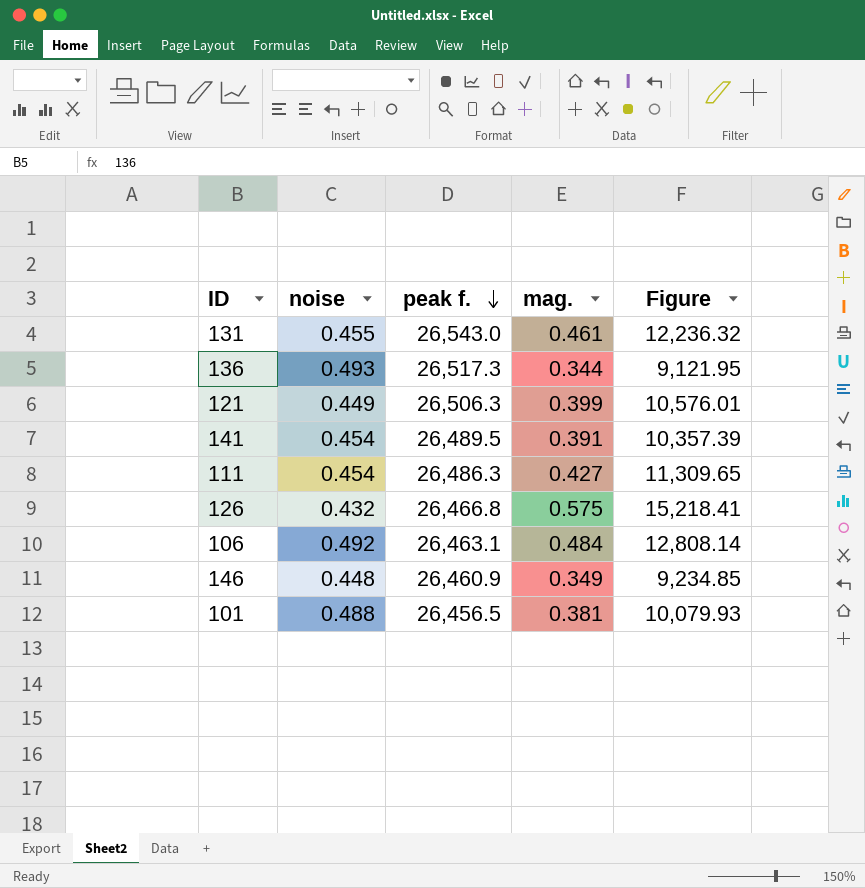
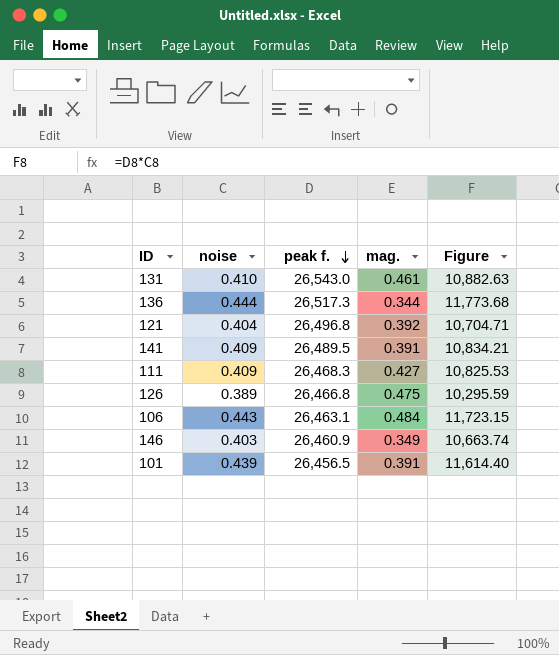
column Figure | formula: [peak f.] * [mag.] -> [noise] * [peak f.]
131 | noise: 0.455 -> 0.410
136 | noise: 0.493 -> 0.444
121 | noise: 0.449 -> 0.404
121 | peak f.: 26,506.3 -> 26,496.8
121 | mag.: 0.399 -> 0.392
141 | noise: 0.454 -> 0.409
111 | noise: 0.454 -> 0.409
111 | peak f.: 26,486.3 -> 26,468.3
126 | noise: 0.432 -> 0.389
126 | mag.: 0.575 -> 0.475
106 | noise: 0.492 -> 0.443
146 | noise: 0.448 -> 0.403
101 | noise: 0.488 -> 0.439
101 | mag.: 0.381 -> 0.391

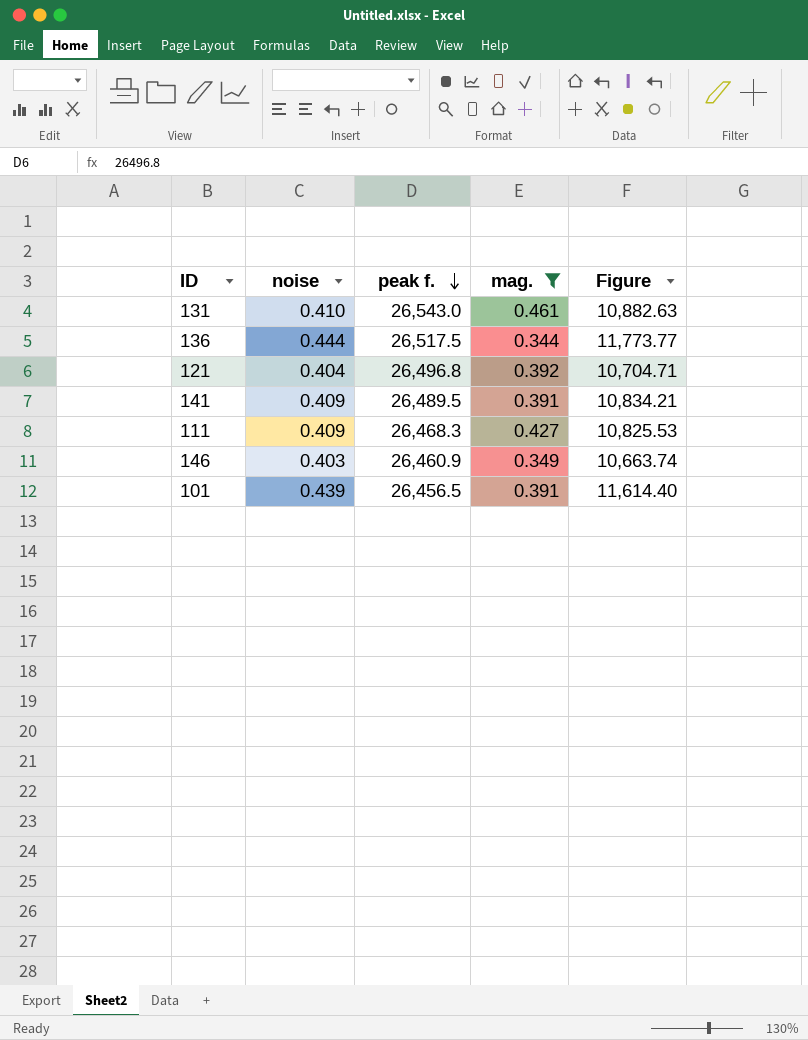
filter: none -> mag. <= 0.461
136 | peak f.: 26,517.3 -> 26,517.5
136 | Figure: 11,773.68 -> 11,773.77

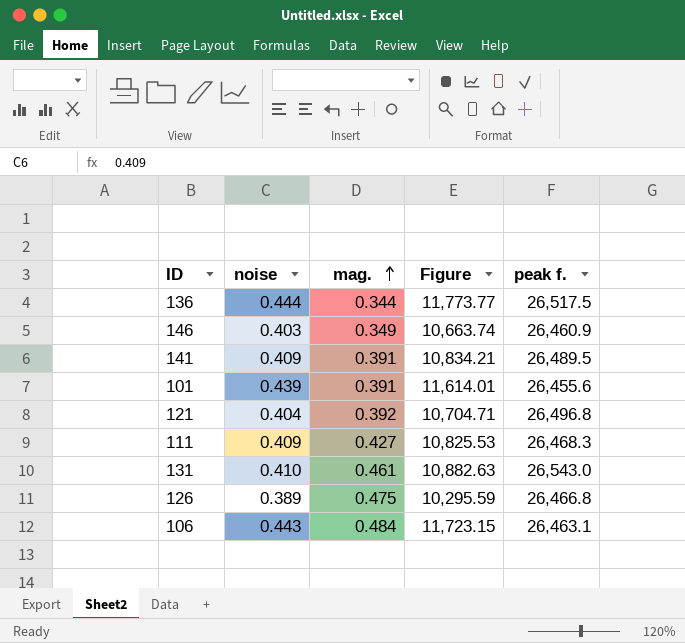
filter: mag. <= 0.461 -> none
row order: peak f. descending -> mag. ascending
column peak f. | position: 3 -> 5
101 | Figure: 11,614.40 -> 11,614.01
101 | peak f.: 26,456.5 -> 26,455.6

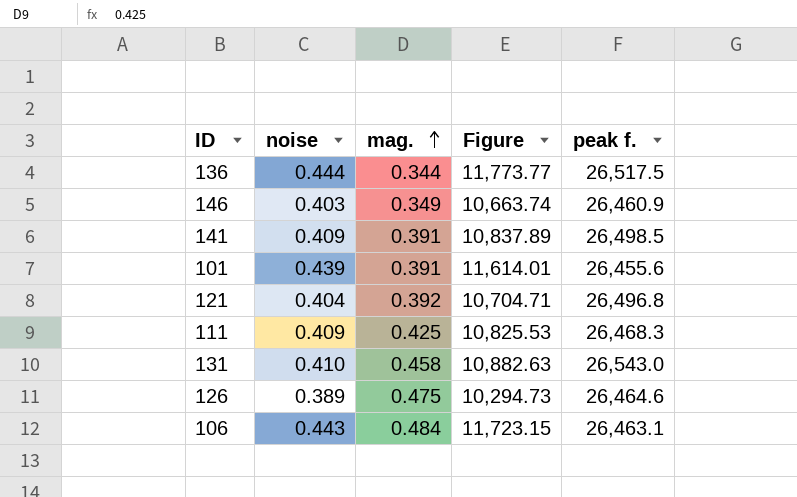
141 | Figure: 10,834.21 -> 10,837.89
141 | peak f.: 26,489.5 -> 26,498.5
111 | mag.: 0.427 -> 0.425
131 | mag.: 0.461 -> 0.458
126 | Figure: 10,295.59 -> 10,294.73
126 | peak f.: 26,466.8 -> 26,464.6

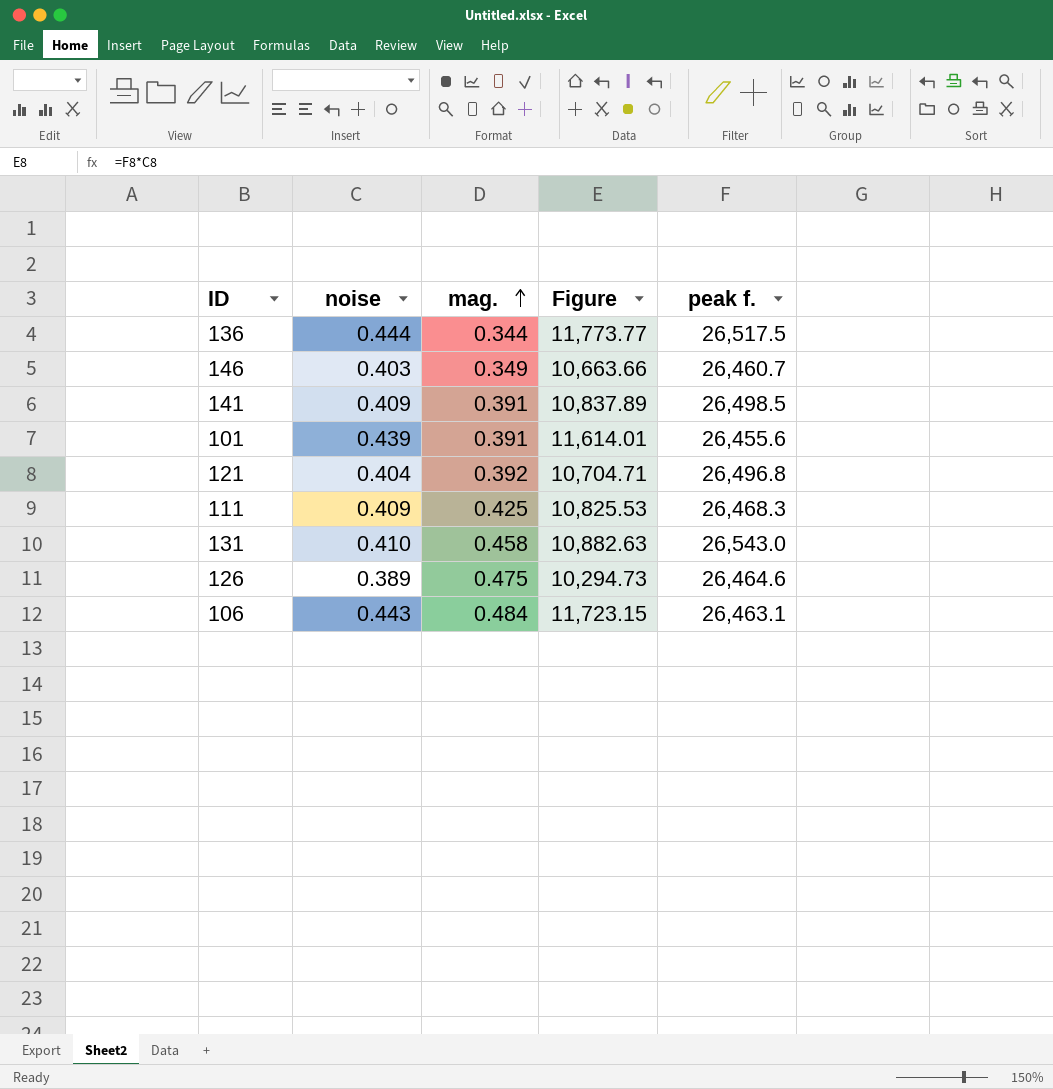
146 | Figure: 10,663.74 -> 10,663.66
146 | peak f.: 26,460.9 -> 26,460.7

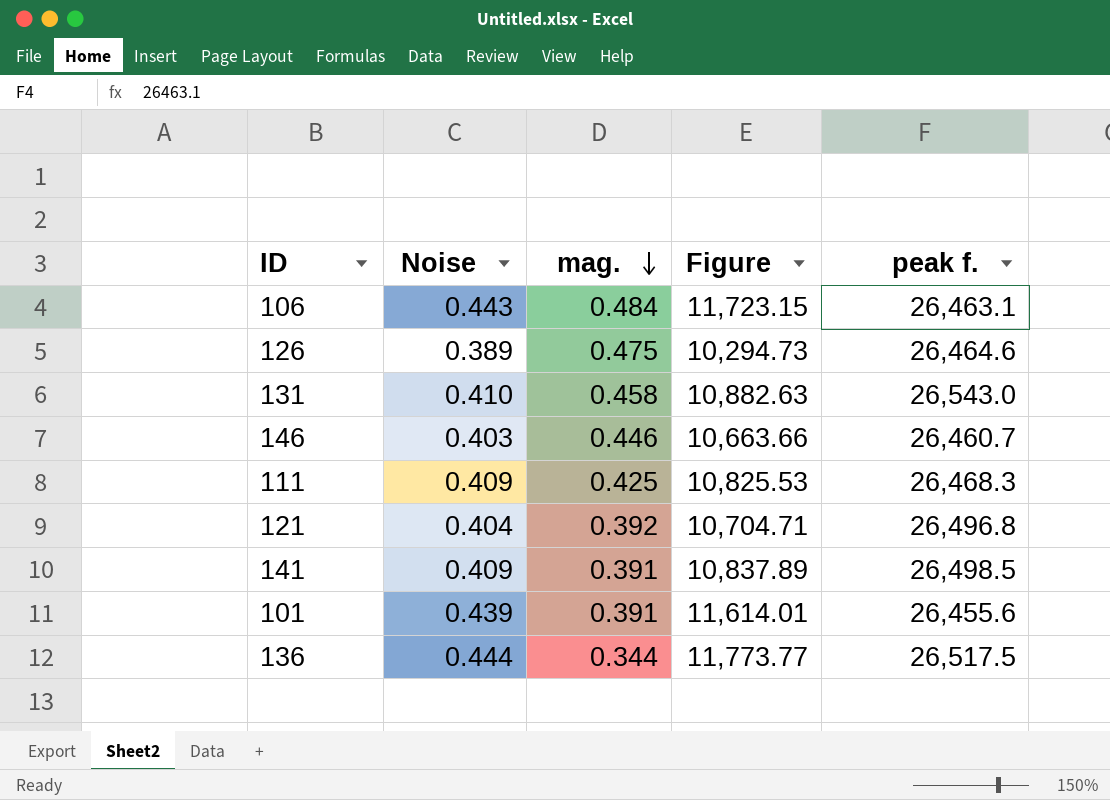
row order: mag. ascending -> mag. descending
column name: noise -> Noise
146 | mag.: 0.349 -> 0.446

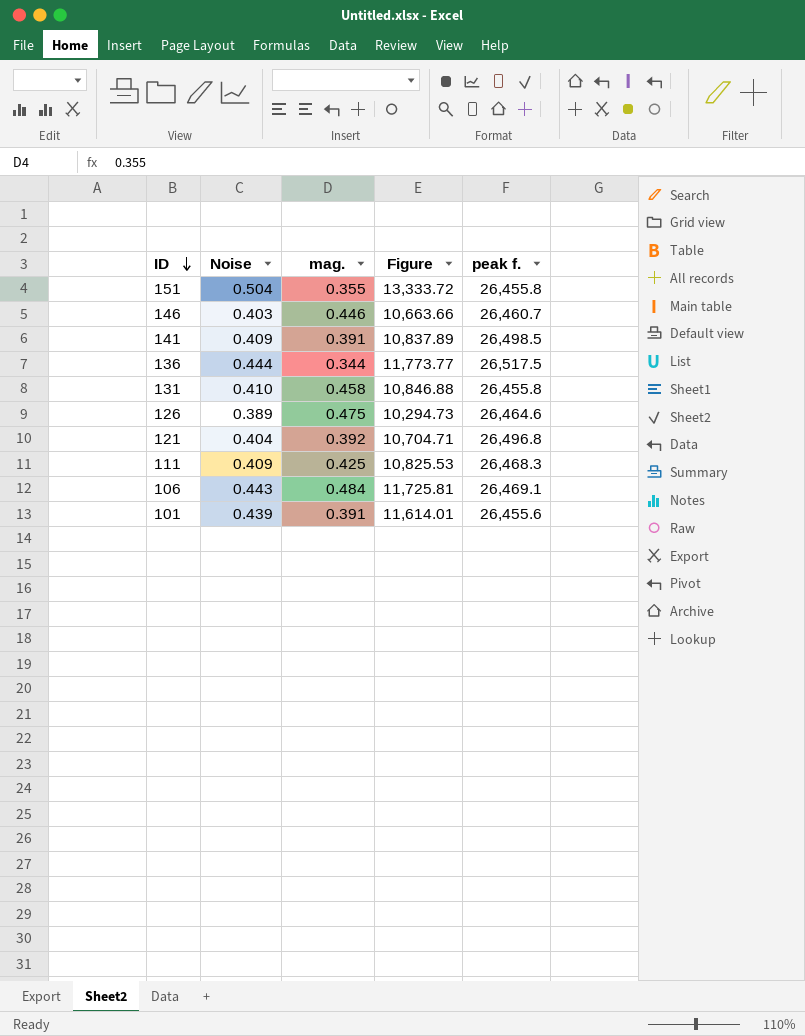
row order: mag. descending -> ID descending
row 151: none -> 0.504 | 0.355 | 13,333.72 | 26,455.8
131 | Figure: 10,882.63 -> 10,846.88
131 | peak f.: 26,543.0 -> 26,455.8
106 | Figure: 11,723.15 -> 11,725.81
106 | peak f.: 26,463.1 -> 26,469.1

